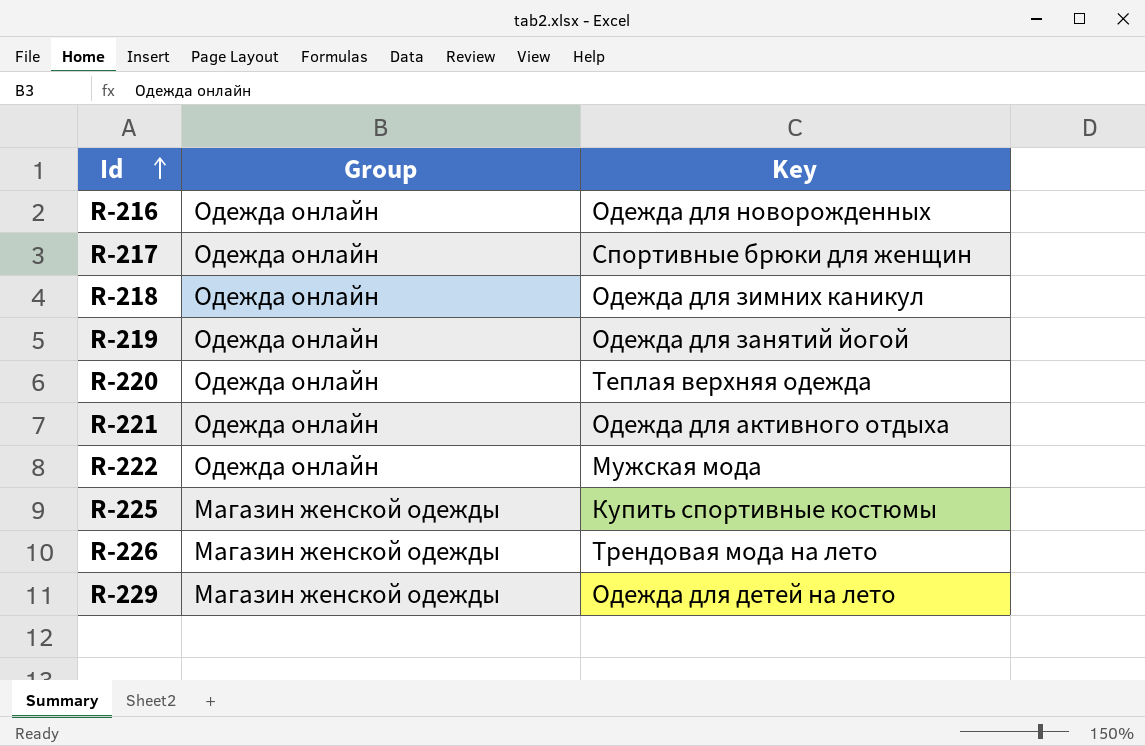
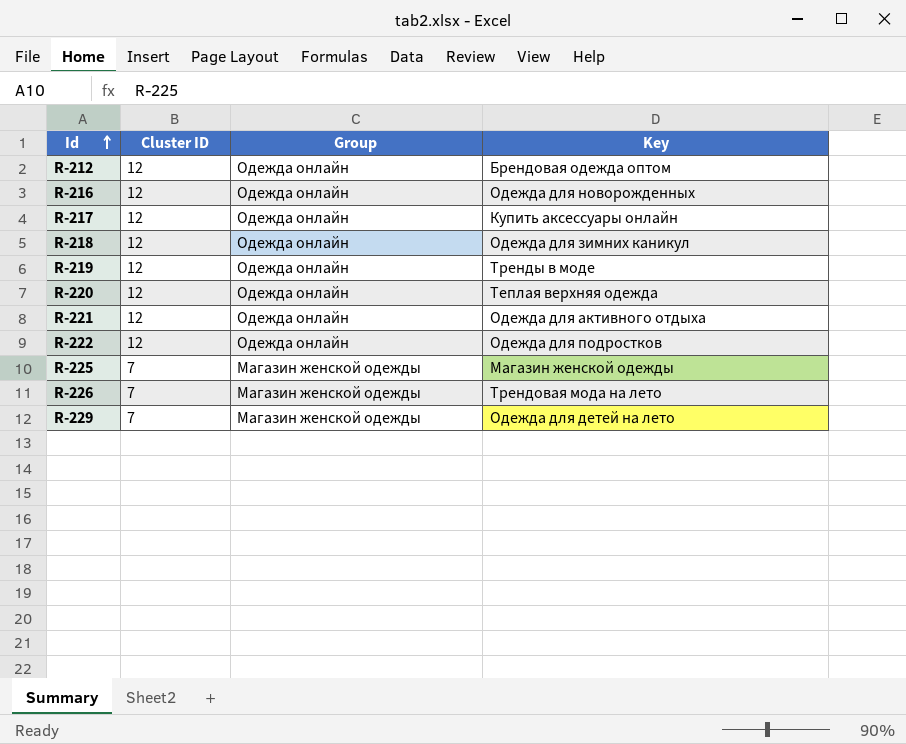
column Cluster ID | position: none -> 2
row R-212: none -> 12 | Одежда онлайн | Брендовая одежда оптом
R-217 | Key: Спортивные брюки для женщин -> Купить аксессуары онлайн
R-219 | Key: Одежда для занятий йогой -> Тренды в моде
R-222 | Key: Мужская мода -> Одежда для подростков
R-225 | Key: Купить спортивные костюмы -> Магазин женской одежды

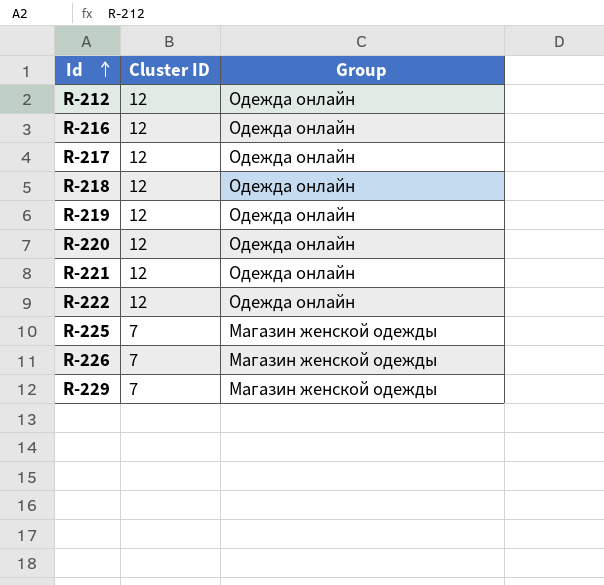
column Key | position: 4 -> none

